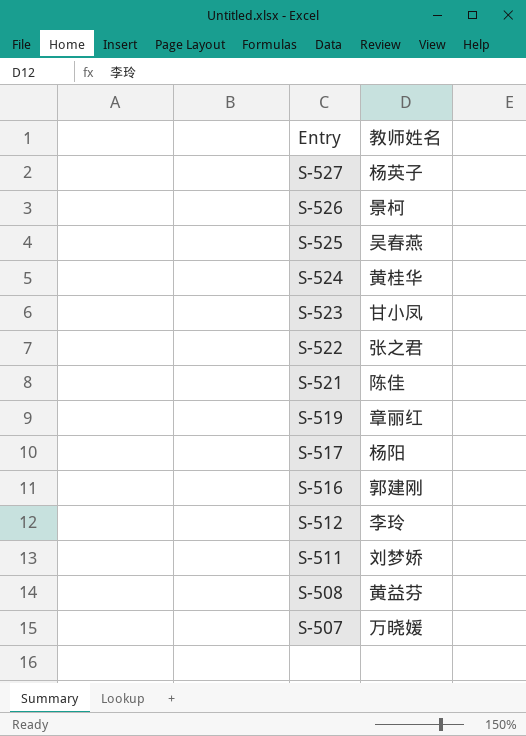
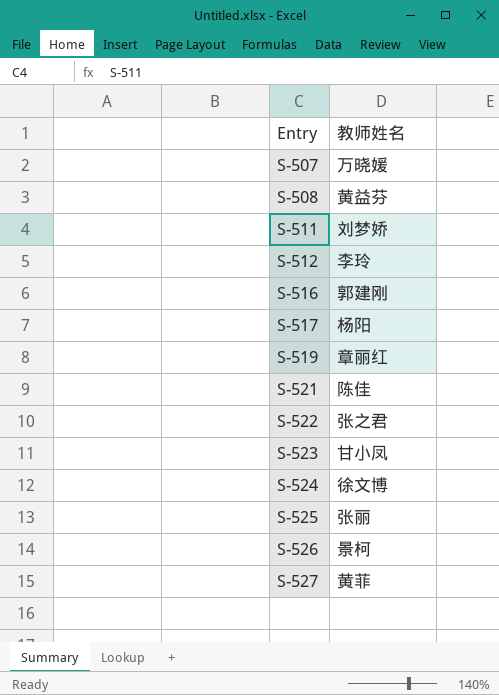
row order: Entry descending -> Entry ascending
S-524 | 教师姓名: 黄桂华 -> 徐文博
S-525 | 教师姓名: 吴春燕 -> 张丽
S-527 | 教师姓名: 杨英子 -> 黄菲

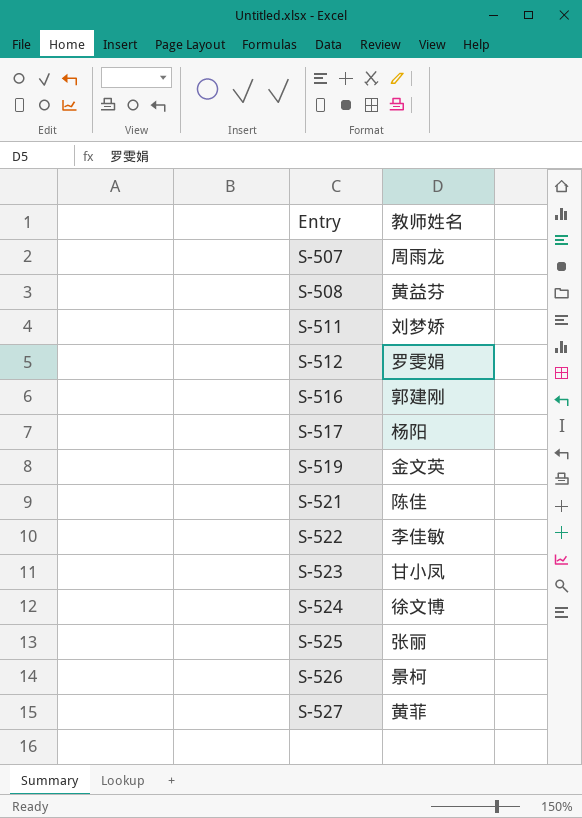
S-507 | 教师姓名: 万晓媛 -> 周雨龙
S-512 | 教师姓名: 李玲 -> 罗雯娟
S-519 | 教师姓名: 章丽红 -> 金文英
S-522 | 教师姓名: 张之君 -> 李佳敏

